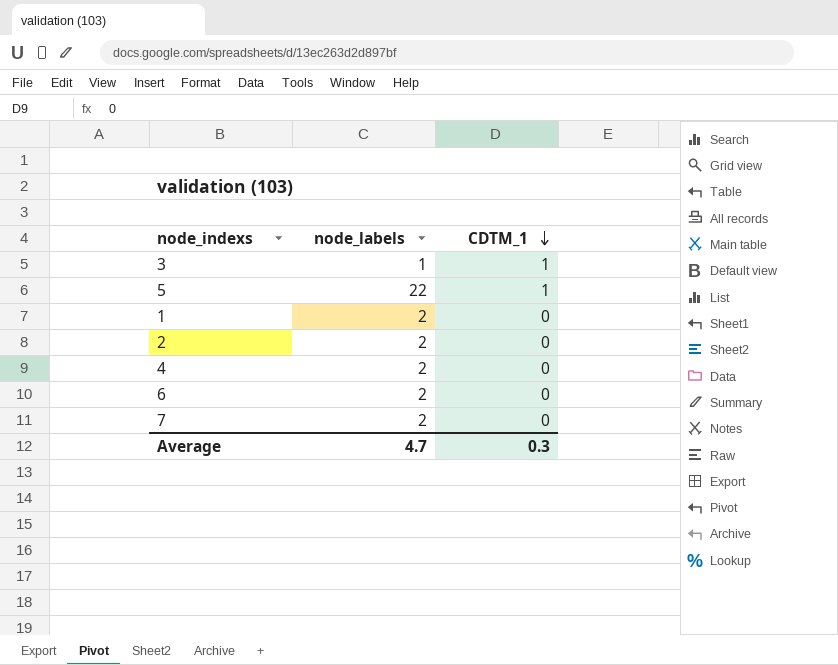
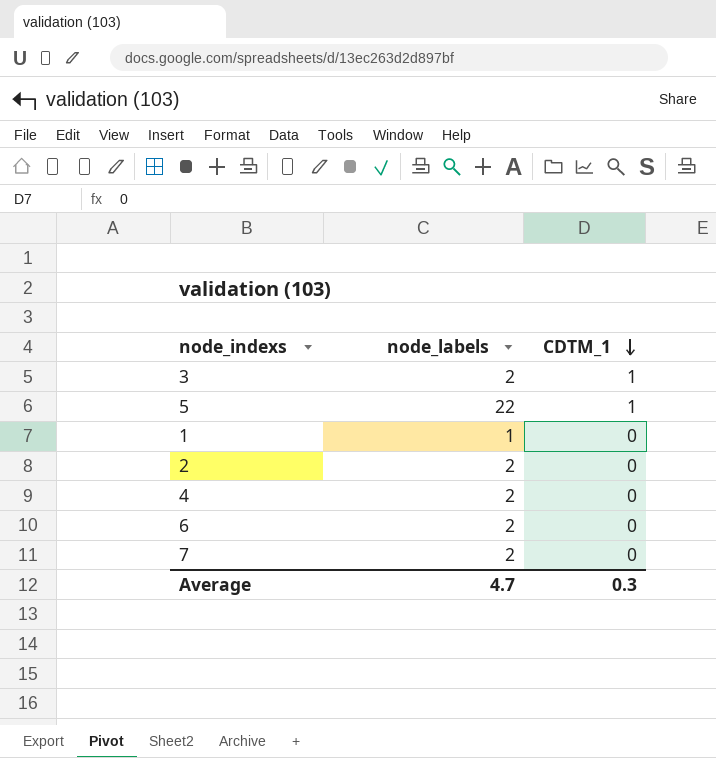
3 | node_labels: 1 -> 2
1 | node_labels: 2 -> 1

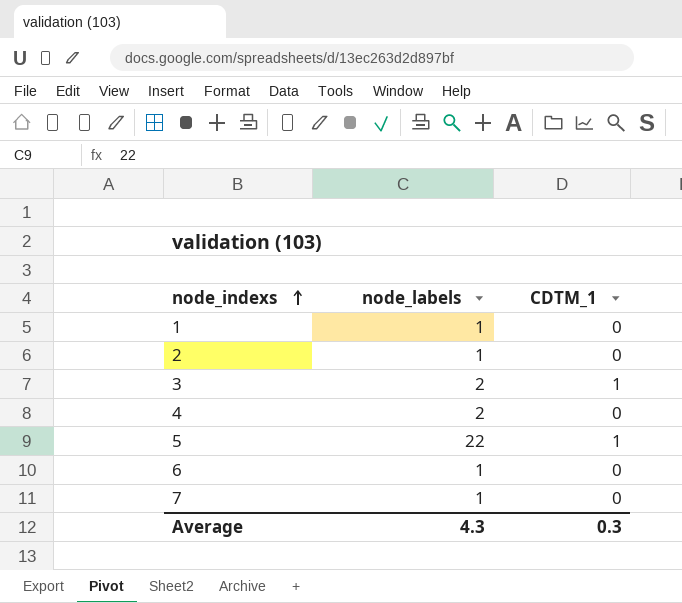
row order: CDTM_1 descending -> node_indexs ascending
2 | node_labels: 2 -> 1
6 | node_labels: 2 -> 1
7 | node_labels: 2 -> 1
Average | node_labels: 4.7 -> 4.3

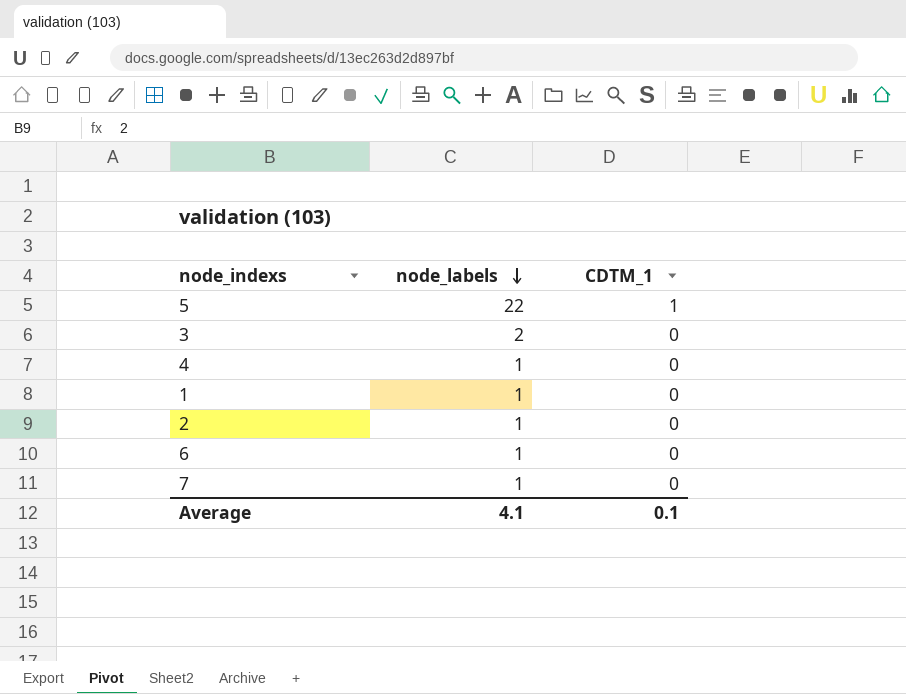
row order: node_indexs ascending -> node_labels descending
3 | CDTM_1: 1 -> 0
4 | node_labels: 2 -> 1
Average | node_labels: 4.3 -> 4.1
Average | CDTM_1: 0.3 -> 0.1

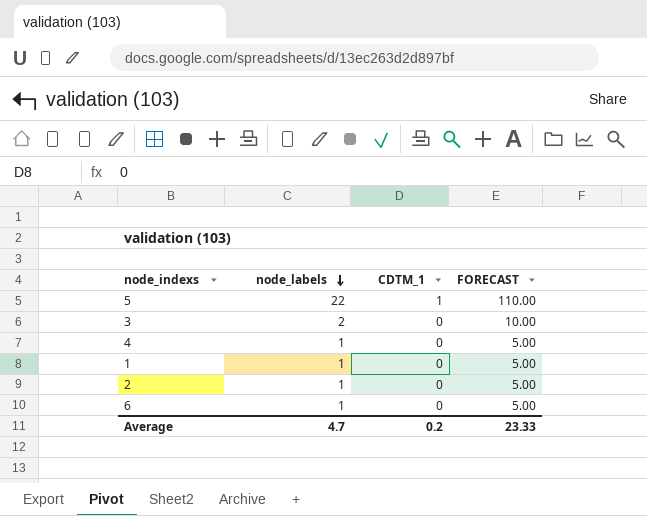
column FORECAST | formula: none -> [node_labels] * 5
row 7: 1 | 0 -> none
Average | node_labels: 4.1 -> 4.7
Average | CDTM_1: 0.1 -> 0.2

